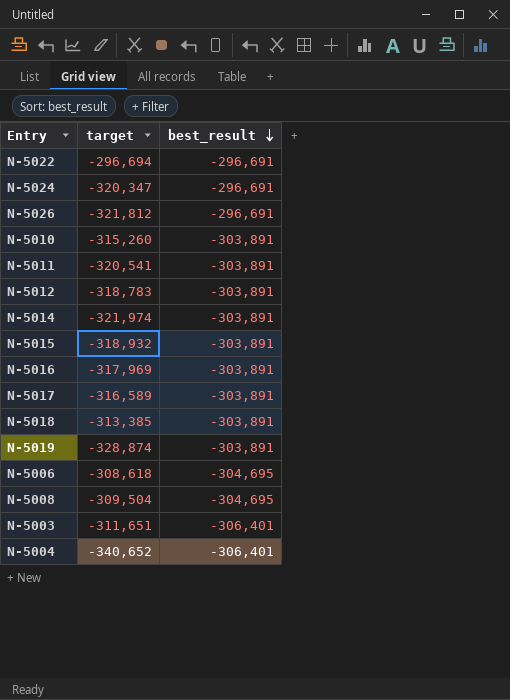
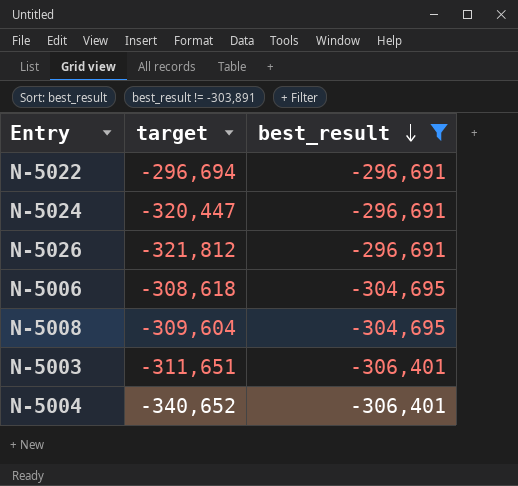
filter: none -> best_result != -303,891
N-5024 | target: -320,347 -> -320,447
N-5008 | target: -309,504 -> -309,604

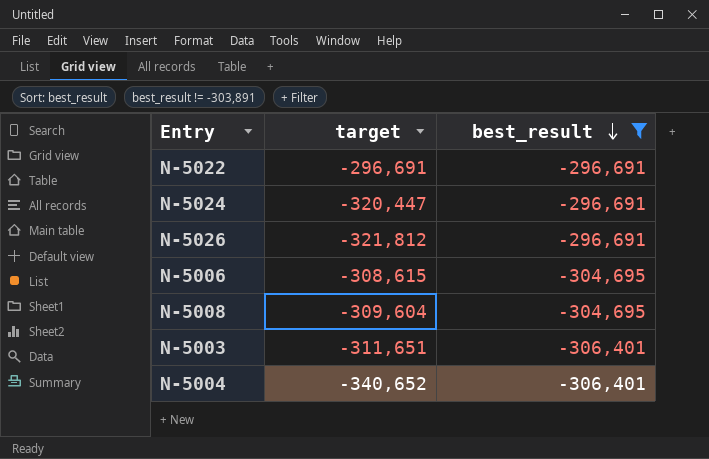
N-5022 | target: -296,694 -> -296,691
N-5006 | target: -308,618 -> -308,615

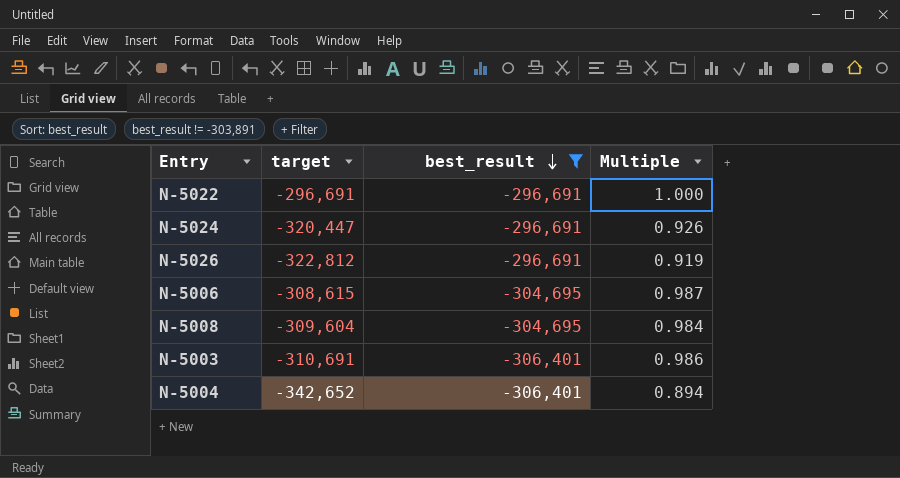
column Multiple | formula: none -> [best_result] / [target]
N-5026 | target: -321,812 -> -322,812
N-5003 | target: -311,651 -> -310,691
N-5004 | target: -340,652 -> -342,652

